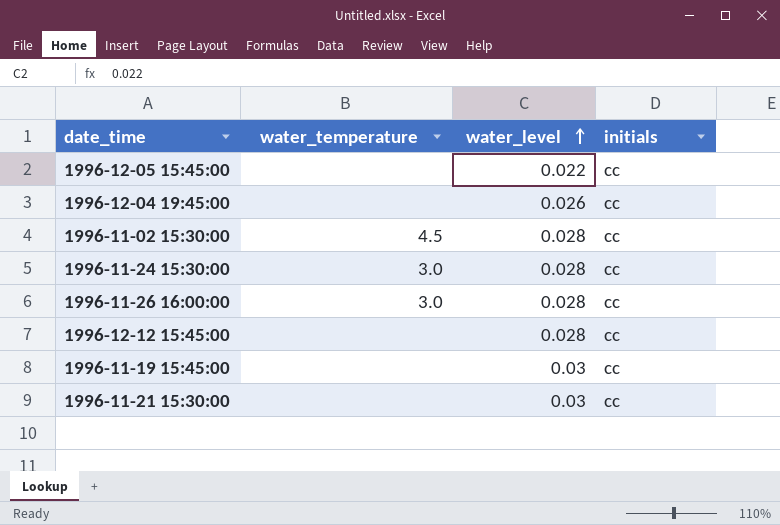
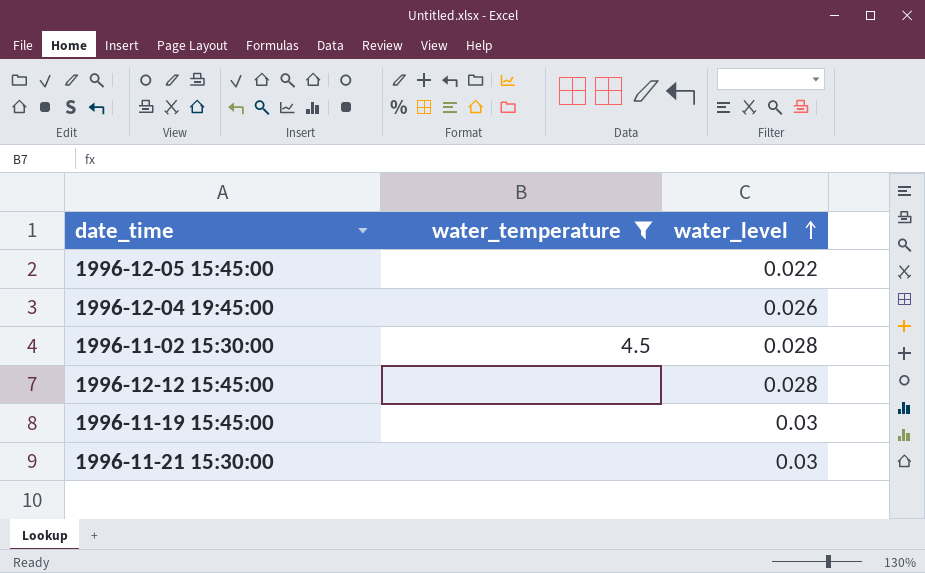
filter: none -> water_temperature != 3.0
column initials | position: 4 -> none

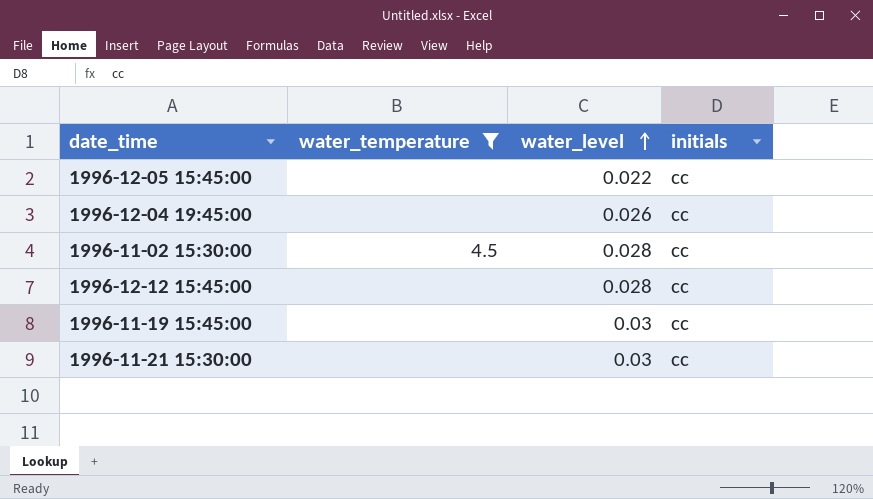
column initials | position: none -> 4

